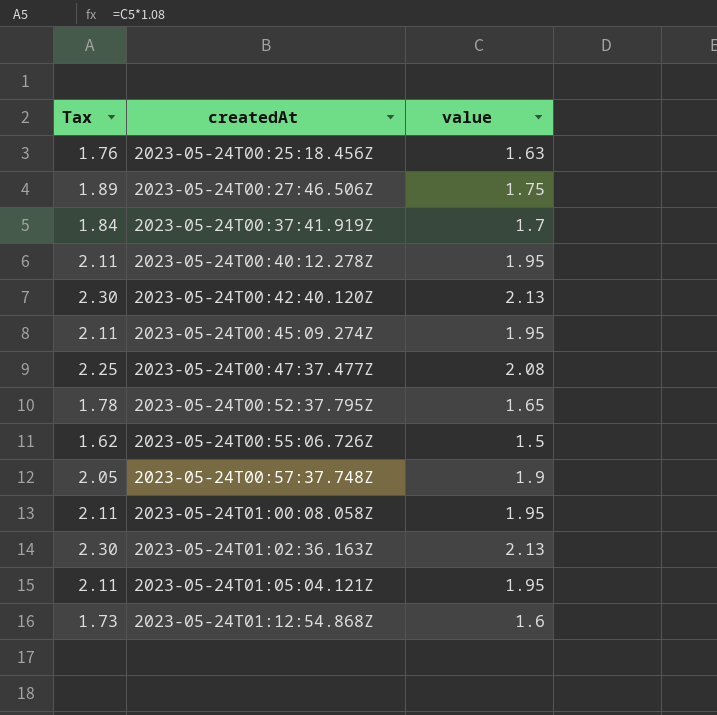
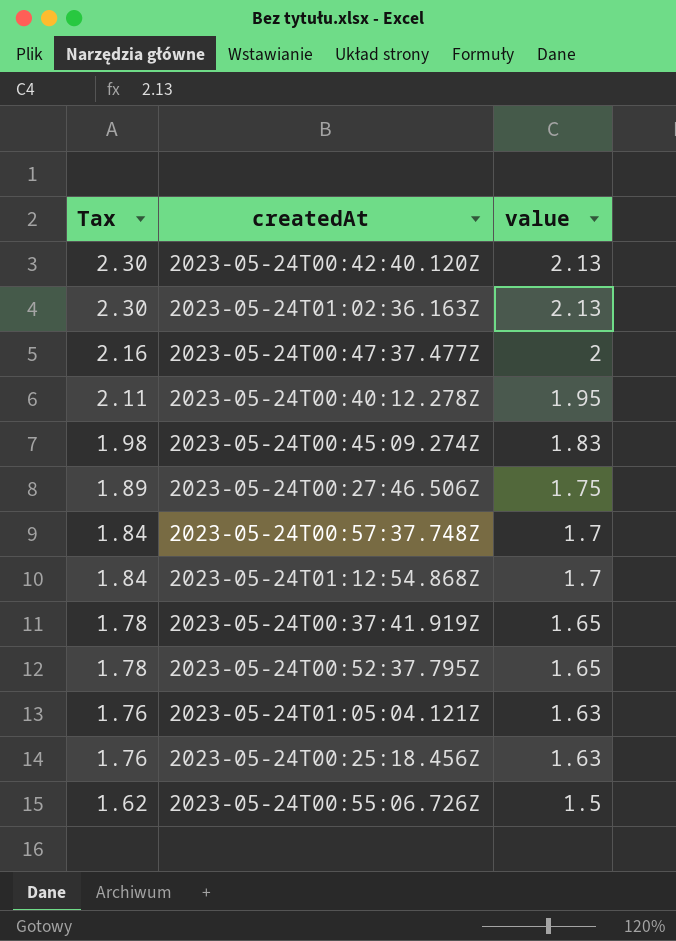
row order: createdAt ascending -> Tax descending
row 2023-05-24T01:00:08.058Z: 2.11 | 1.95 -> none
2023-05-24T00:47:37.477Z | Tax: 2.25 -> 2.16
2023-05-24T00:47:37.477Z | value: 2.08 -> 2
2023-05-24T00:45:09.274Z | Tax: 2.11 -> 1.98
2023-05-24T00:45:09.274Z | value: 1.95 -> 1.83
2023-05-24T00:57:37.748Z | Tax: 2.05 -> 1.84
2023-05-24T00:57:37.748Z | value: 1.9 -> 1.7
2023-05-24T01:12:54.868Z | Tax: 1.73 -> 1.84
2023-05-24T01:12:54.868Z | value: 1.6 -> 1.7
2023-05-24T00:37:41.919Z | Tax: 1.84 -> 1.78
2023-05-24T00:37:41.919Z | value: 1.7 -> 1.65
2023-05-24T01:05:04.121Z | Tax: 2.11 -> 1.76
2023-05-24T01:05:04.121Z | value: 1.95 -> 1.63

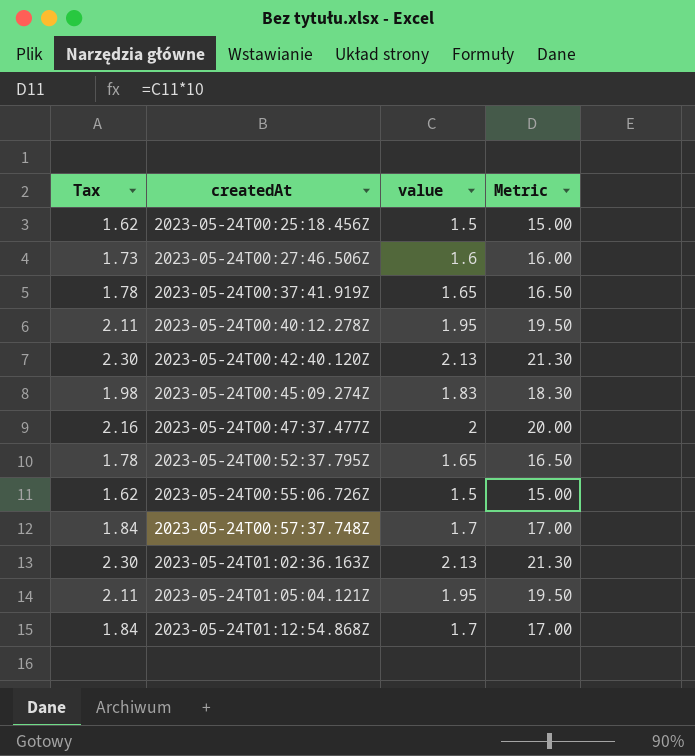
row order: Tax descending -> createdAt ascending
column Metric | formula: none -> [value] * 10
2023-05-24T00:25:18.456Z | Tax: 1.76 -> 1.62
2023-05-24T00:25:18.456Z | value: 1.63 -> 1.5
2023-05-24T00:27:46.506Z | Tax: 1.89 -> 1.73
2023-05-24T00:27:46.506Z | value: 1.75 -> 1.6
2023-05-24T01:05:04.121Z | Tax: 1.76 -> 2.11
2023-05-24T01:05:04.121Z | value: 1.63 -> 1.95

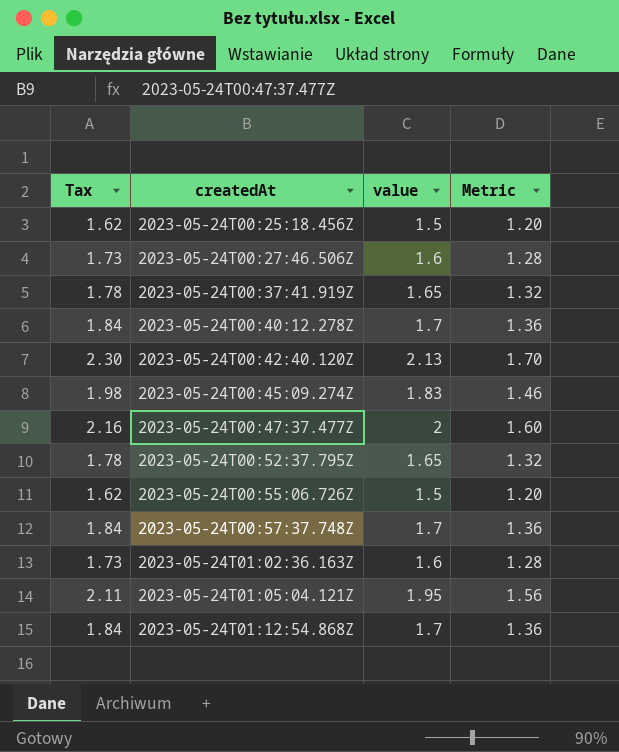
column Metric | formula: [value] * 10 -> [value] * 0.8
2023-05-24T00:40:12.278Z | Tax: 2.11 -> 1.84
2023-05-24T00:40:12.278Z | value: 1.95 -> 1.7
2023-05-24T01:02:36.163Z | Tax: 2.30 -> 1.73
2023-05-24T01:02:36.163Z | value: 2.13 -> 1.6

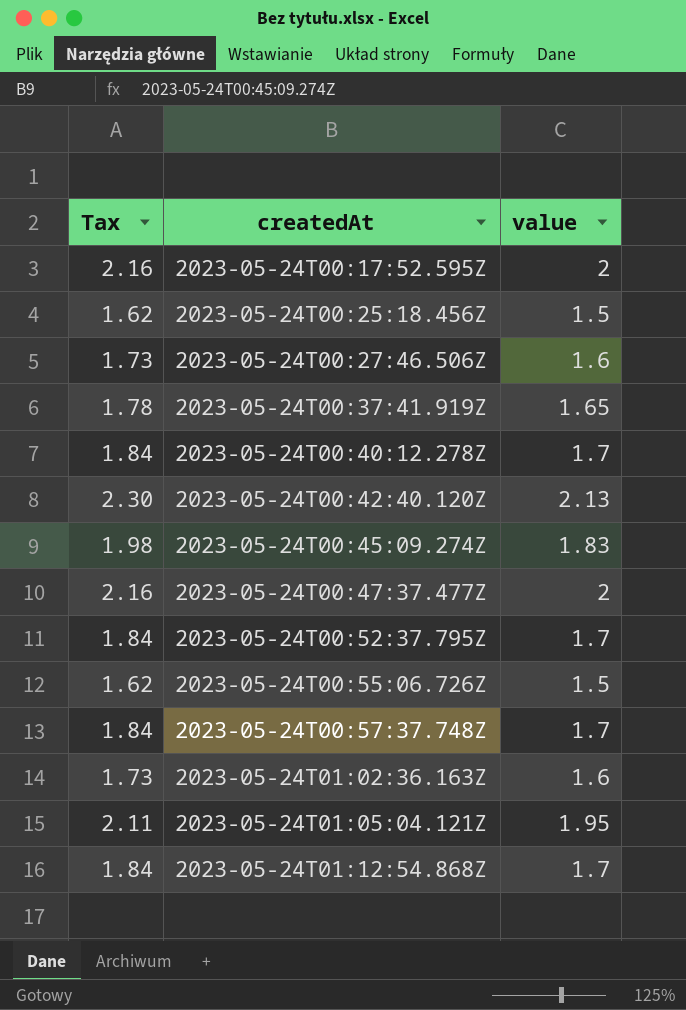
column Metric | formula: [value] * 0.8 -> none
row 2023-05-24T00:17:52.595Z: none -> 2.16 | 2
2023-05-24T00:52:37.795Z | Tax: 1.78 -> 1.84
2023-05-24T00:52:37.795Z | value: 1.65 -> 1.7

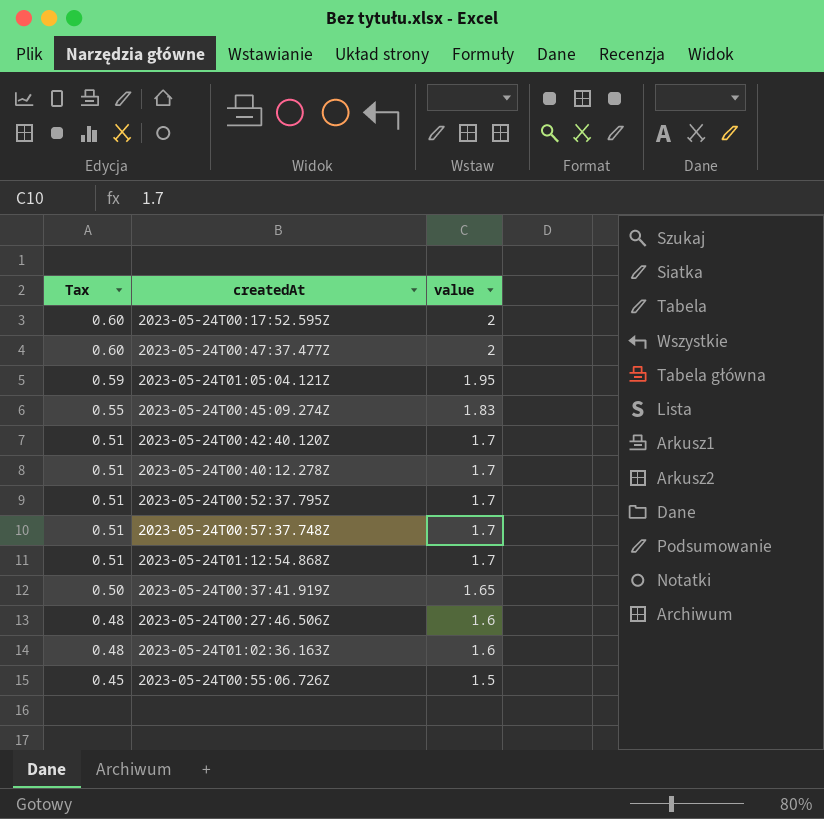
row order: createdAt ascending -> Tax descending
column Tax | formula: [value] * 1.08 -> [value] * 0.3
row 2023-05-24T00:25:18.456Z: 1.62 | 1.5 -> none
2023-05-24T00:42:40.120Z | value: 2.13 -> 1.7

